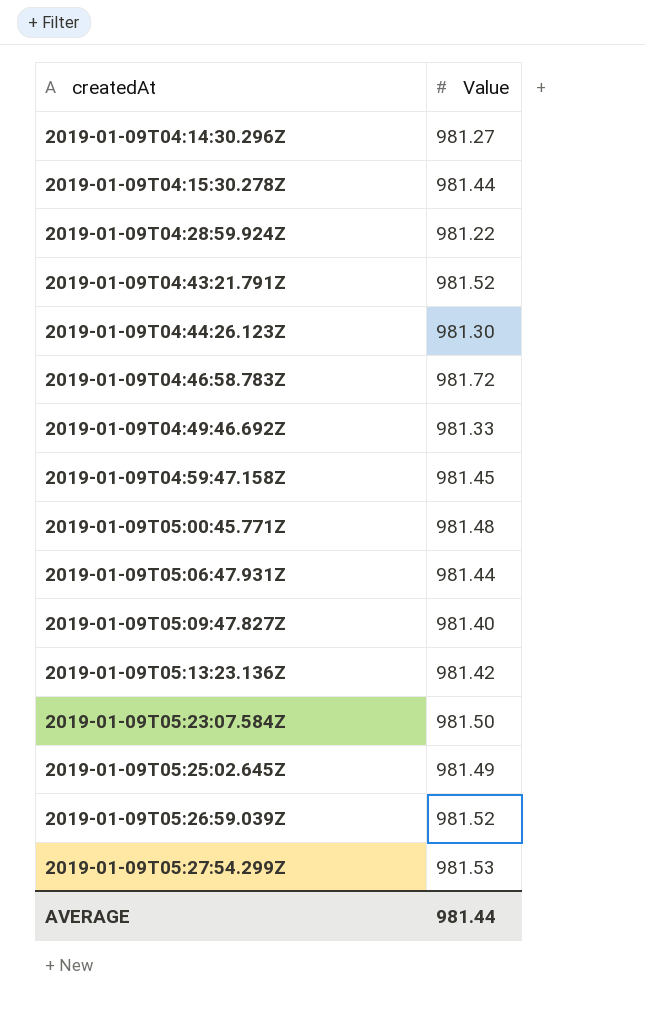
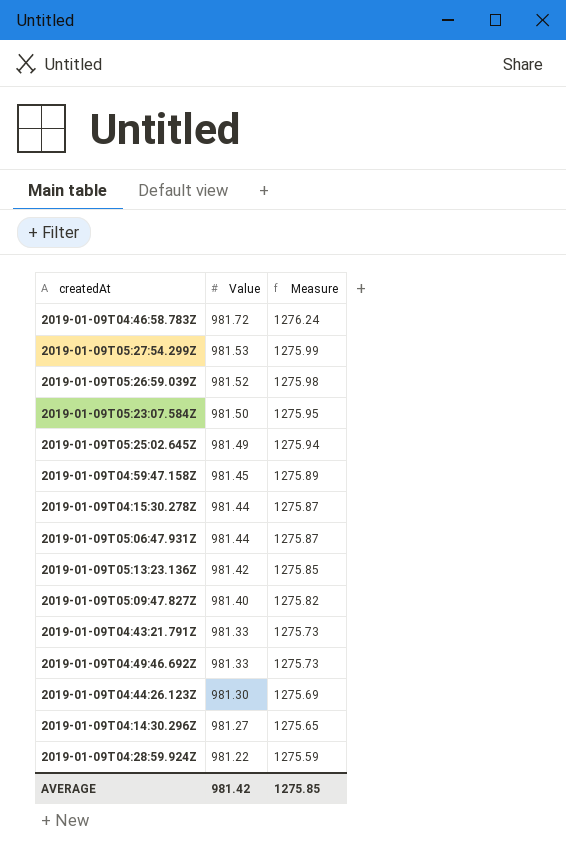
row order: createdAt ascending -> Value descending
column Measure | formula: none -> [Value] * 1.3
row 2019-01-09T05:00:45.771Z: 981.48 -> none
2019-01-09T04:43:21.791Z | Value: 981.52 -> 981.33
AVERAGE | Value: 981.44 -> 981.42

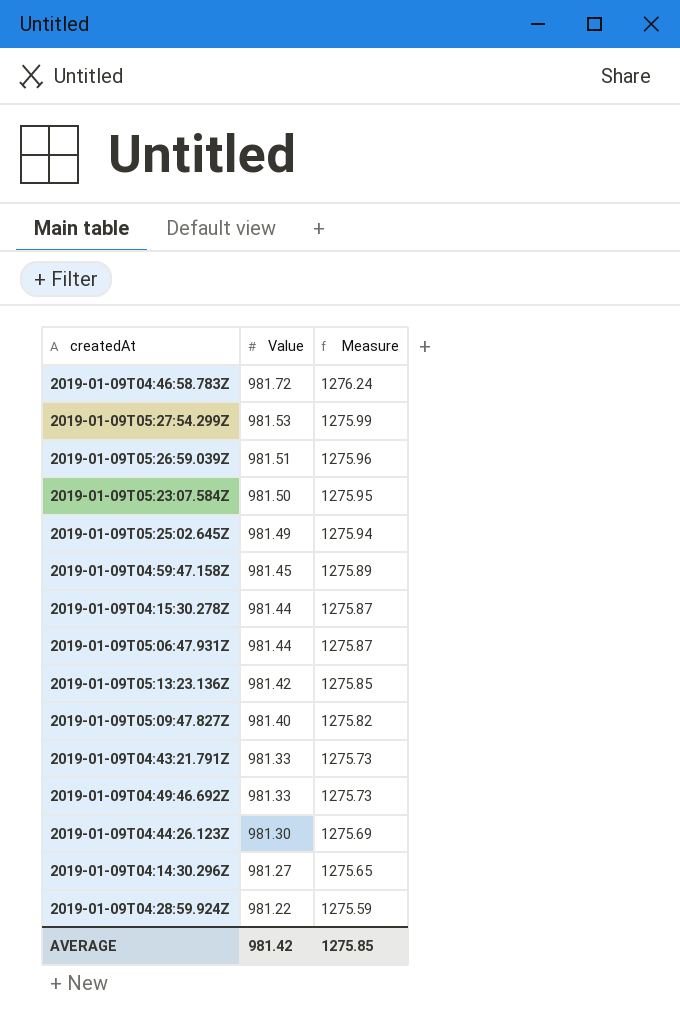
2019-01-09T05:26:59.039Z | Value: 981.52 -> 981.51
2019-01-09T05:26:59.039Z | Measure: 1275.98 -> 1275.96

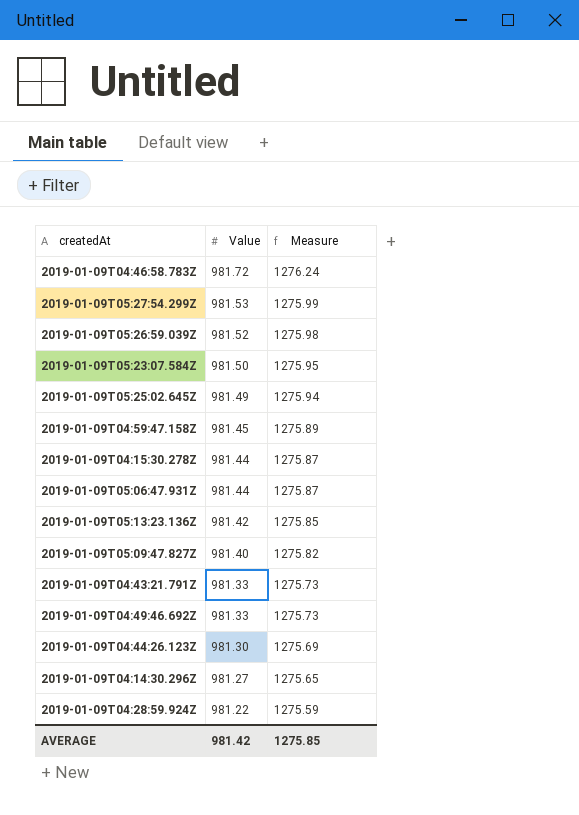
2019-01-09T05:26:59.039Z | Value: 981.51 -> 981.52
2019-01-09T05:26:59.039Z | Measure: 1275.96 -> 1275.98

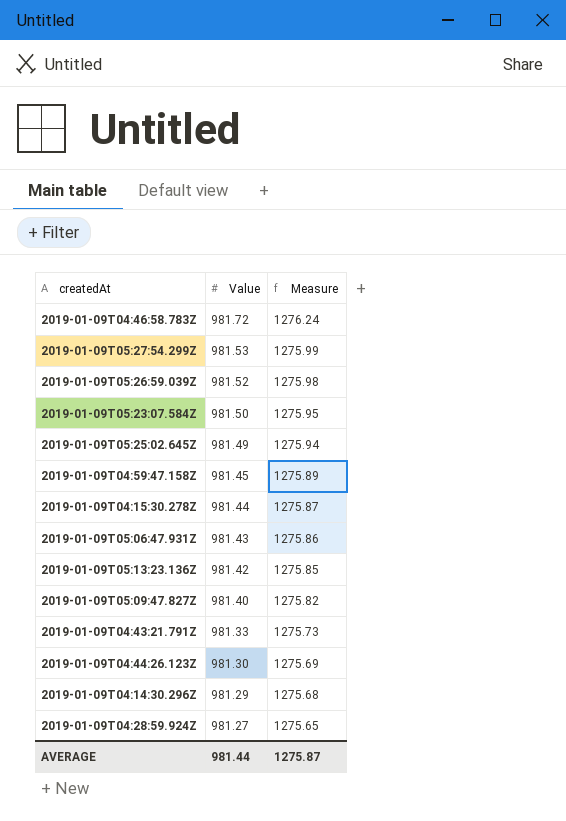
row 2019-01-09T04:49:46.692Z: 981.33 | 1275.73 -> none
2019-01-09T05:06:47.931Z | Value: 981.44 -> 981.43
2019-01-09T05:06:47.931Z | Measure: 1275.87 -> 1275.86
2019-01-09T04:14:30.296Z | Value: 981.27 -> 981.29
2019-01-09T04:14:30.296Z | Measure: 1275.65 -> 1275.68
2019-01-09T04:28:59.924Z | Value: 981.22 -> 981.27
2019-01-09T04:28:59.924Z | Measure: 1275.59 -> 1275.65
AVERAGE | Value: 981.42 -> 981.44
AVERAGE | Measure: 1275.85 -> 1275.87

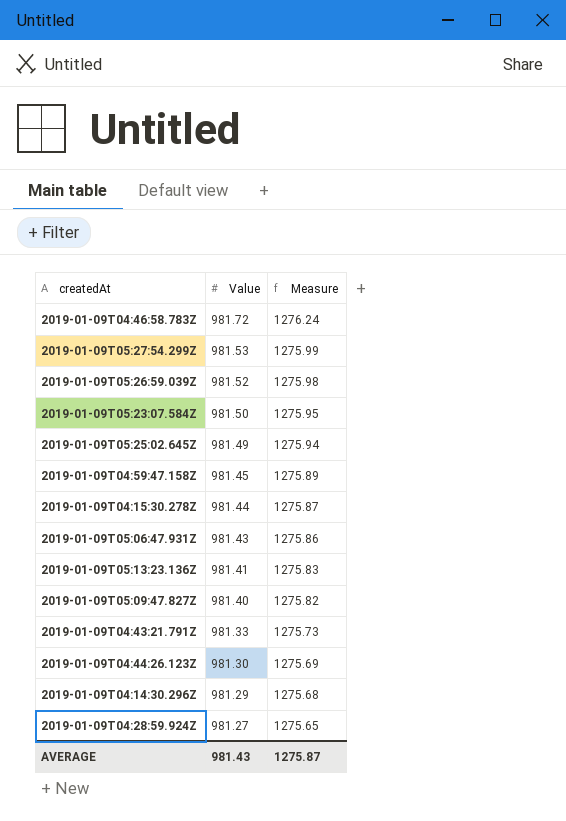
2019-01-09T05:13:23.136Z | Value: 981.42 -> 981.41
2019-01-09T05:13:23.136Z | Measure: 1275.85 -> 1275.83
AVERAGE | Value: 981.44 -> 981.43

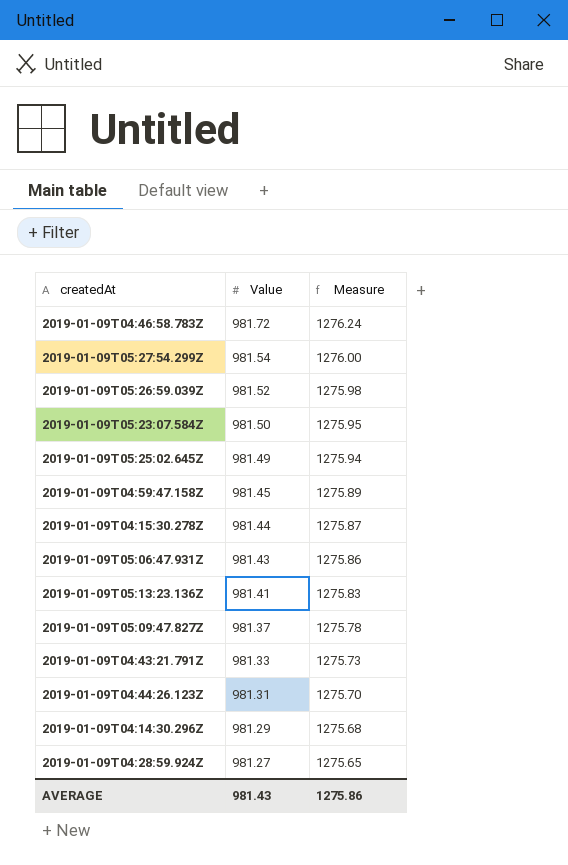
2019-01-09T05:27:54.299Z | Value: 981.53 -> 981.54
2019-01-09T05:27:54.299Z | Measure: 1275.99 -> 1276.00
2019-01-09T05:09:47.827Z | Value: 981.40 -> 981.37
2019-01-09T05:09:47.827Z | Measure: 1275.82 -> 1275.78
2019-01-09T04:44:26.123Z | Value: 981.30 -> 981.31
2019-01-09T04:44:26.123Z | Measure: 1275.69 -> 1275.70
AVERAGE | Measure: 1275.87 -> 1275.86

